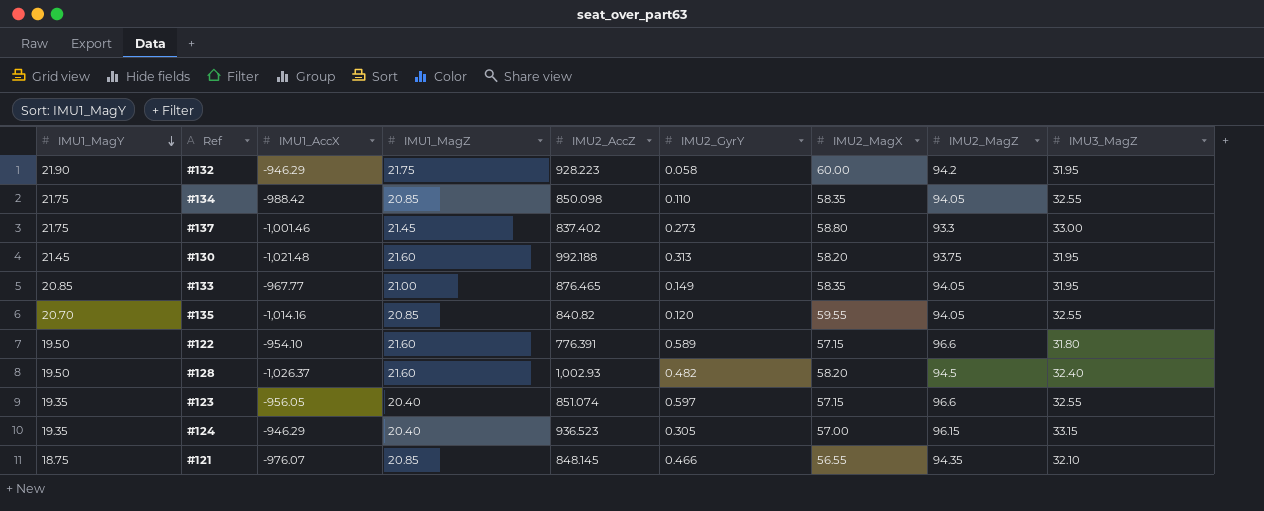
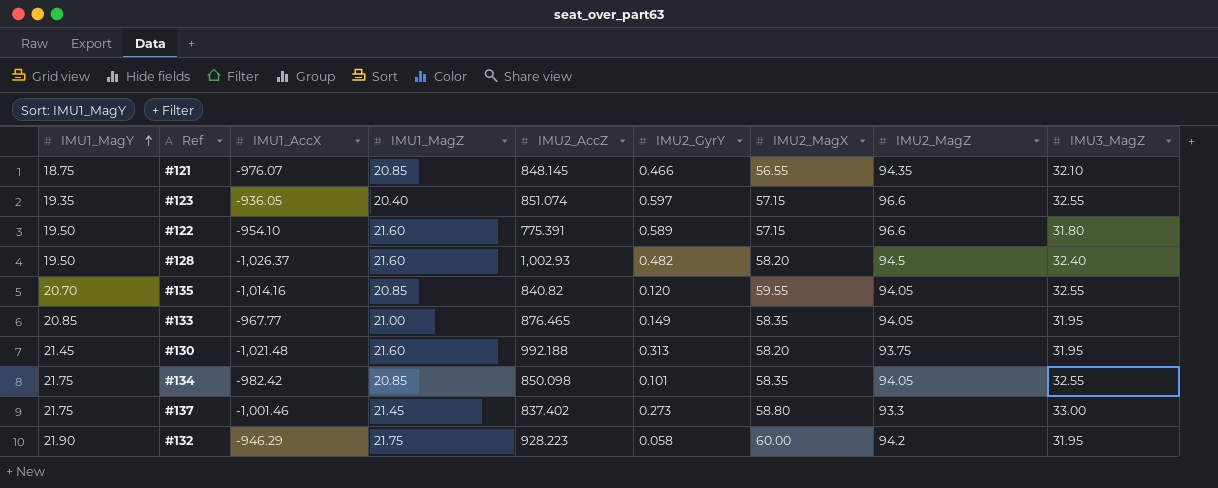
row order: IMU1_MagY descending -> IMU1_MagY ascending
row #124: 19.35 | -946.29 | 20.40 | 936.523 | 0.305 | 57.00 | 96.15 | 33.15 -> none
#123 | IMU1_AccX: -956.05 -> -936.05
#122 | IMU2_AccZ: 776.391 -> 775.391
#134 | IMU1_AccX: -988.42 -> -982.42
#134 | IMU2_GyrY: 0.110 -> 0.101

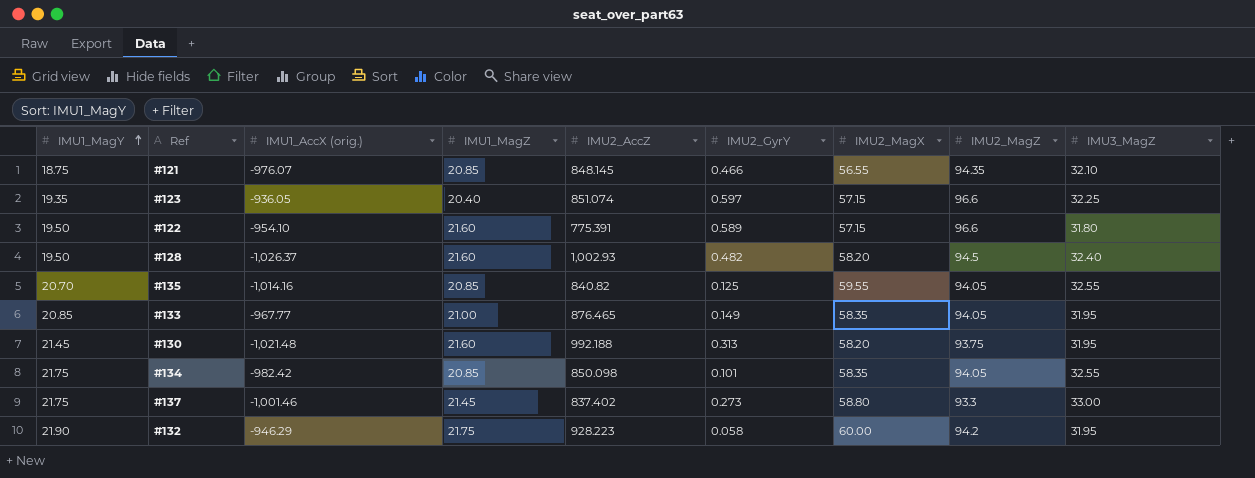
column name: IMU1_AccX -> IMU1_AccX (orig.)
#123 | IMU3_MagZ: 32.55 -> 32.25
#135 | IMU2_GyrY: 0.120 -> 0.125

